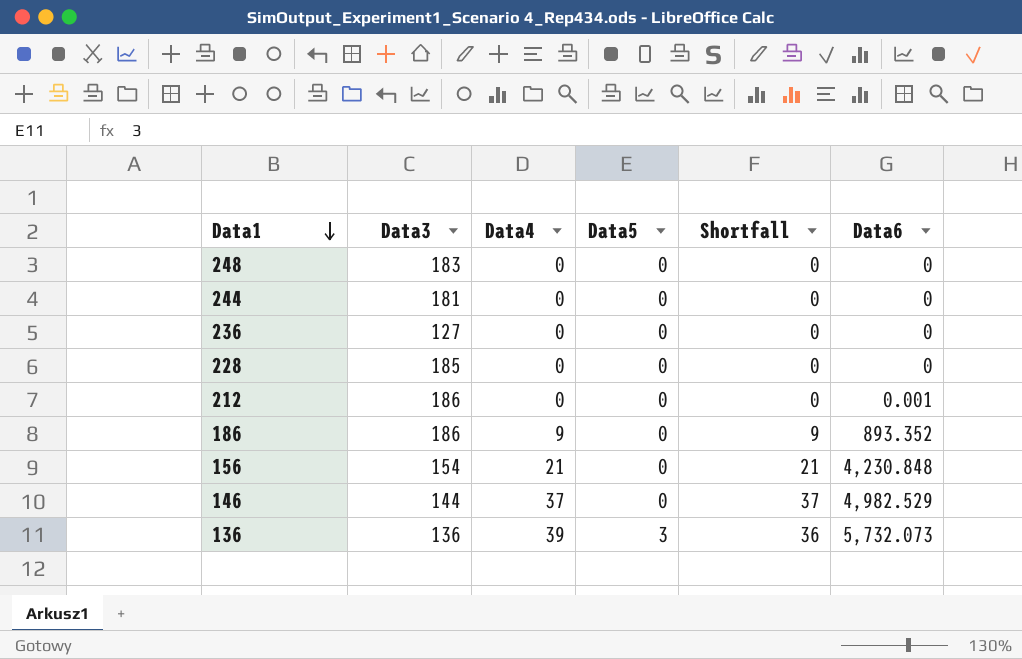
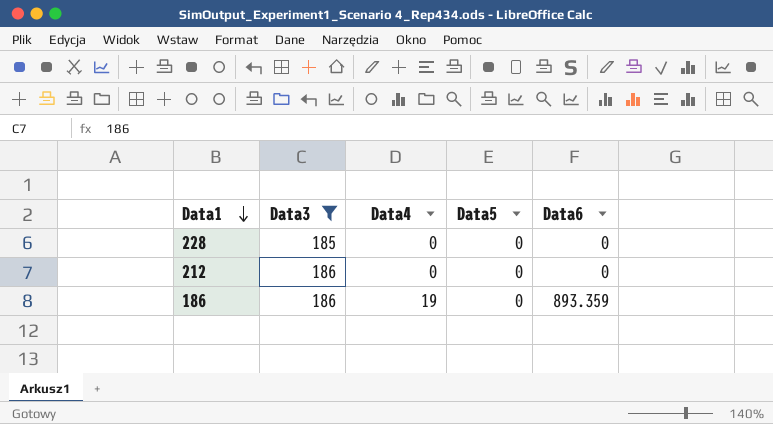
filter: none -> Data3 >= 185
column Shortfall | formula: [Data4] - [Data5] -> none
212 | Data6: 0.001 -> 0
186 | Data4: 9 -> 19
186 | Data6: 893.352 -> 893.359

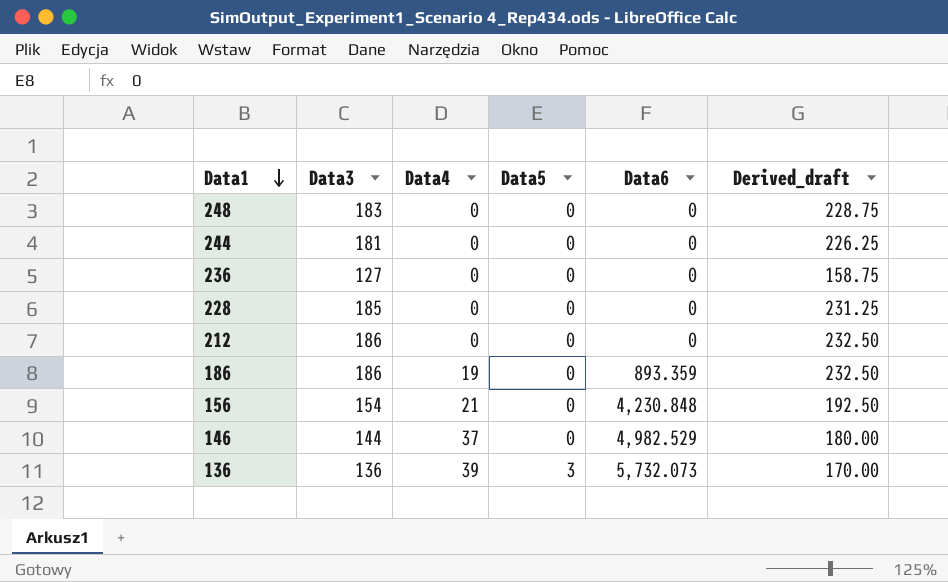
filter: Data3 >= 185 -> none
column Derived_draft | formula: none -> [Data3] * 1.25

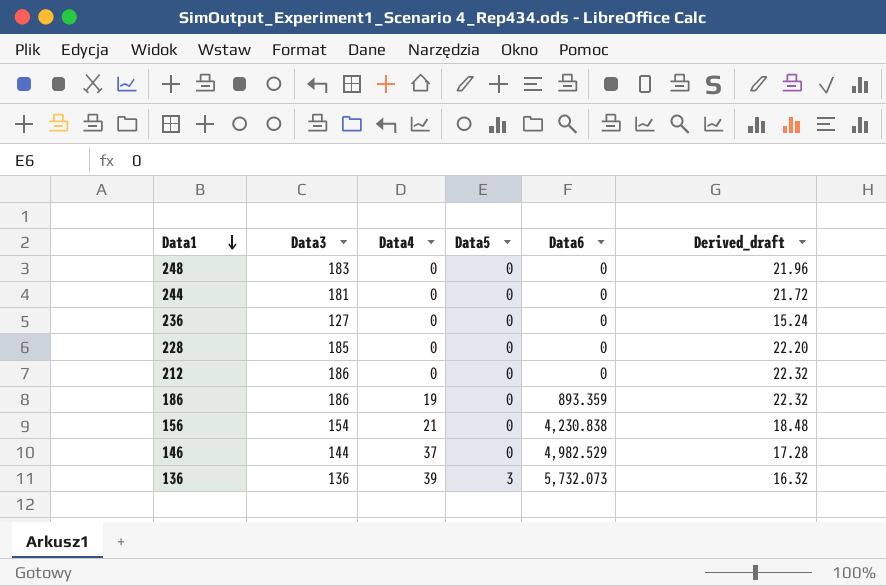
column Derived_draft | formula: [Data3] * 1.25 -> [Data3] * 0.12
156 | Data6: 4,230.848 -> 4,230.838

